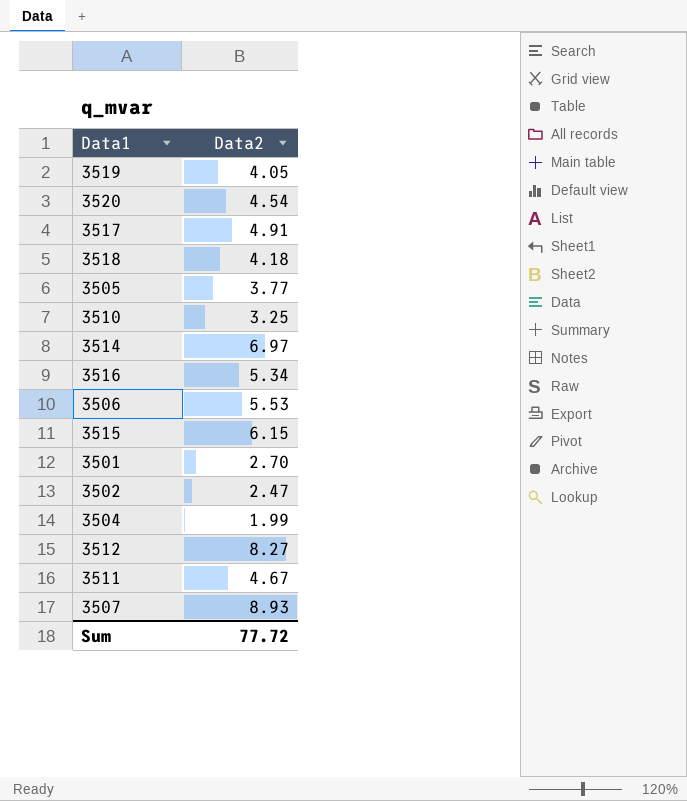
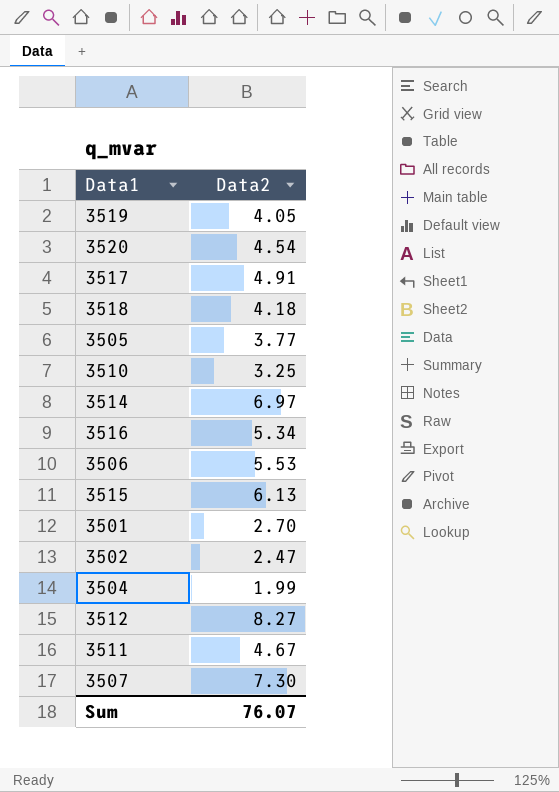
3515 | Data2: 6.15 -> 6.13
3507 | Data2: 8.93 -> 7.30
Sum | Data2: 77.72 -> 76.07

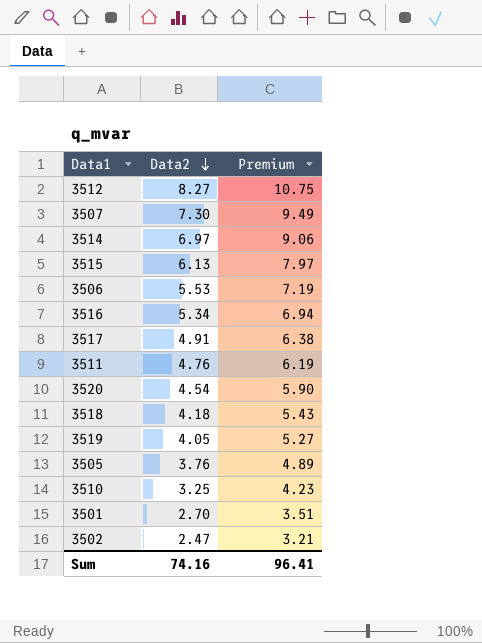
row order: none -> Data2 descending
column Premium | formula: none -> [Data2] * 1.3
row 3504: 1.99 -> none
3511 | Data2: 4.67 -> 4.76
3505 | Data2: 3.77 -> 3.76
Sum | Data2: 76.07 -> 74.16

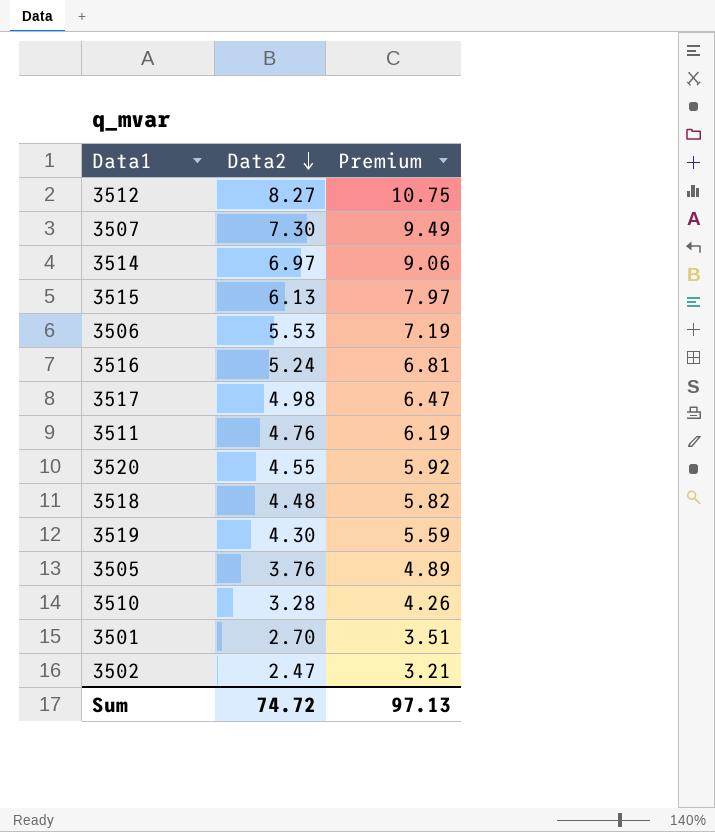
3516 | Data2: 5.34 -> 5.24
3516 | Premium: 6.94 -> 6.81
3517 | Data2: 4.91 -> 4.98
3517 | Premium: 6.38 -> 6.47
3520 | Data2: 4.54 -> 4.55
3520 | Premium: 5.90 -> 5.92
3518 | Data2: 4.18 -> 4.48
3518 | Premium: 5.43 -> 5.82
3519 | Data2: 4.05 -> 4.30
3519 | Premium: 5.27 -> 5.59
3510 | Data2: 3.25 -> 3.28
3510 | Premium: 4.23 -> 4.26
Sum | Data2: 74.16 -> 74.72
Sum | Premium: 96.41 -> 97.13

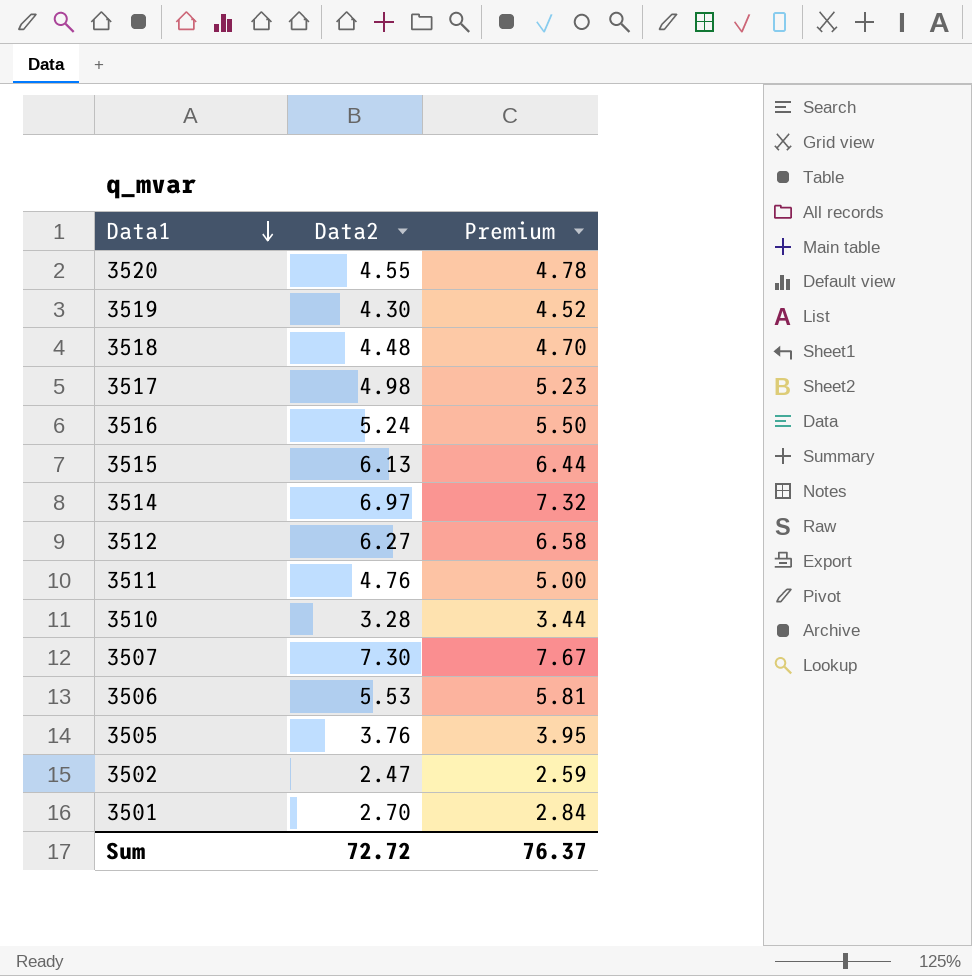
row order: Data2 descending -> Data1 descending
column Premium | formula: [Data2] * 1.3 -> [Data2] * 1.05
3512 | Data2: 8.27 -> 6.27
Sum | Data2: 74.72 -> 72.72
Sum | Premium: 97.13 -> 76.37

